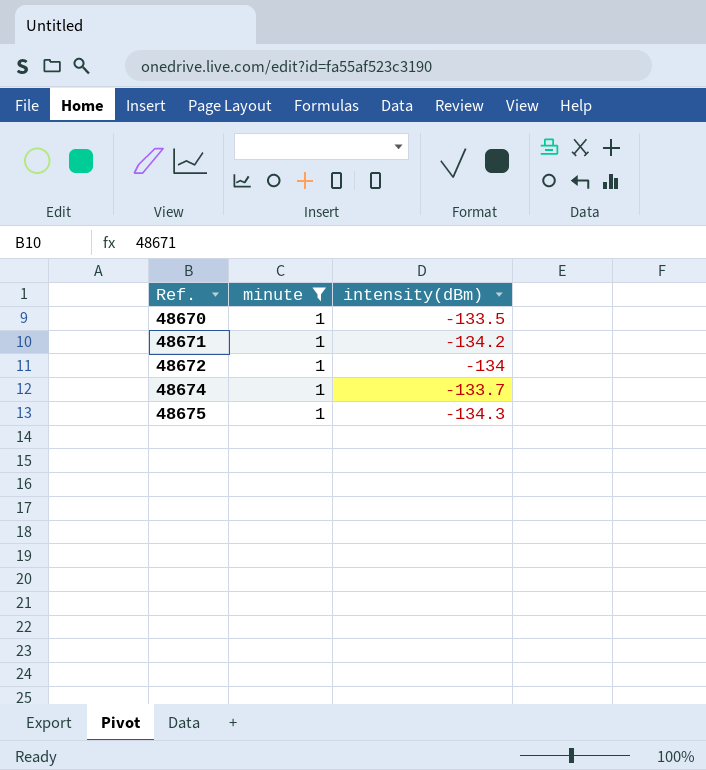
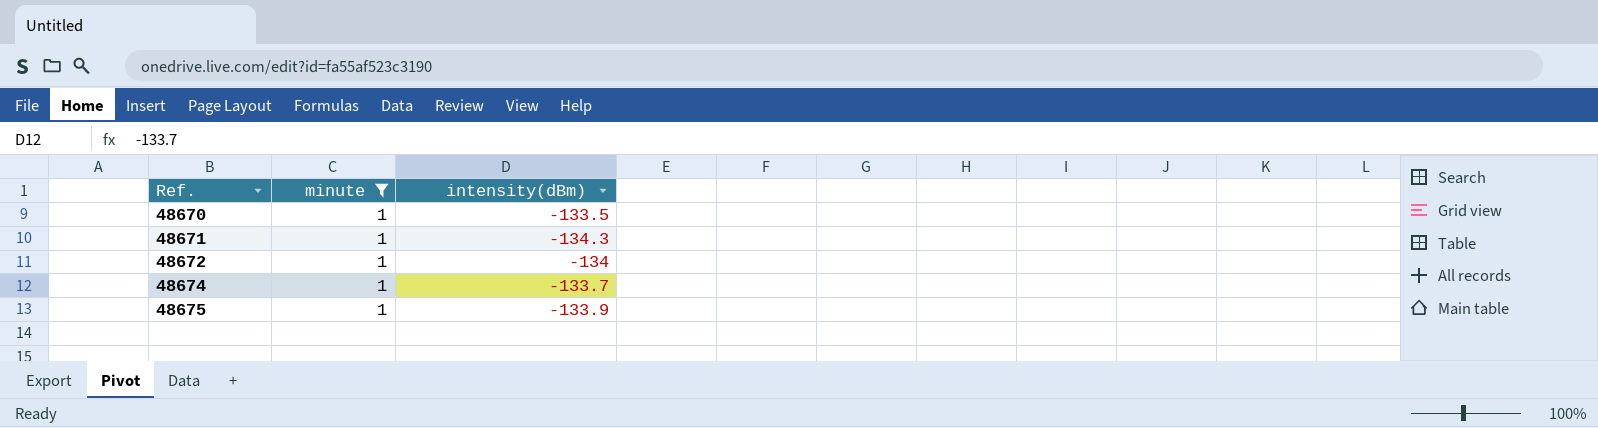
48671 | intensity(dBm): -134.2 -> -134.3
48675 | intensity(dBm): -134.3 -> -133.9

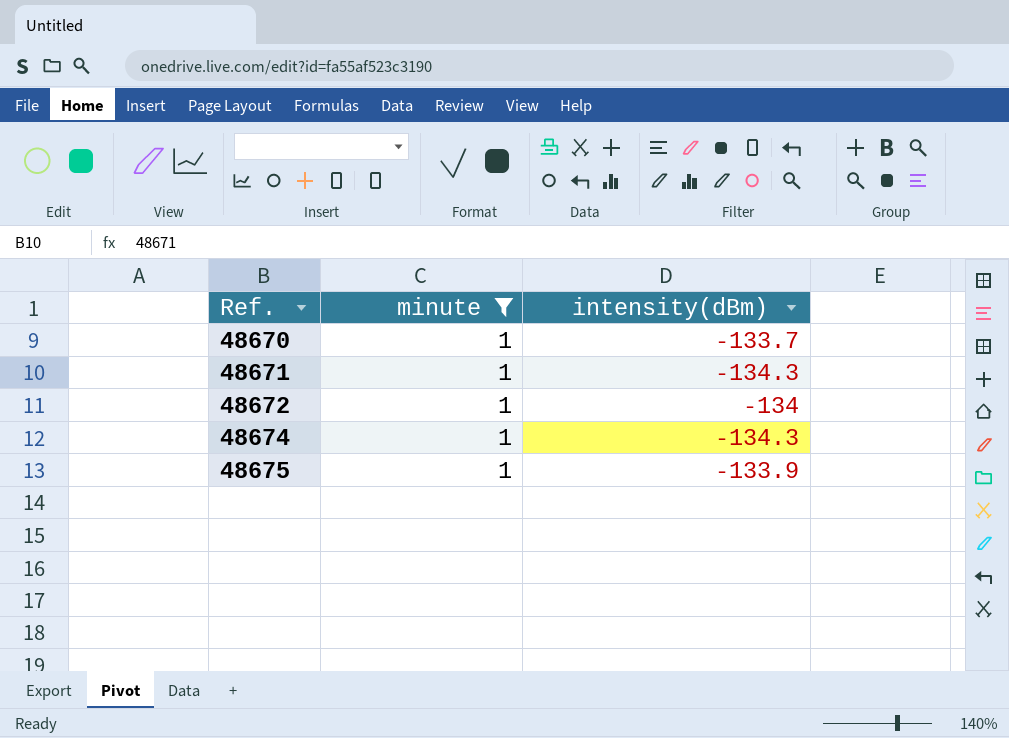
48670 | intensity(dBm): -133.5 -> -133.7
48674 | intensity(dBm): -133.7 -> -134.3

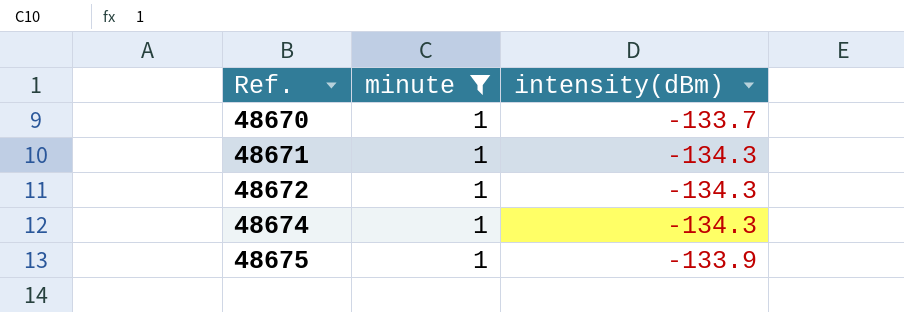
48672 | intensity(dBm): -134 -> -134.3

